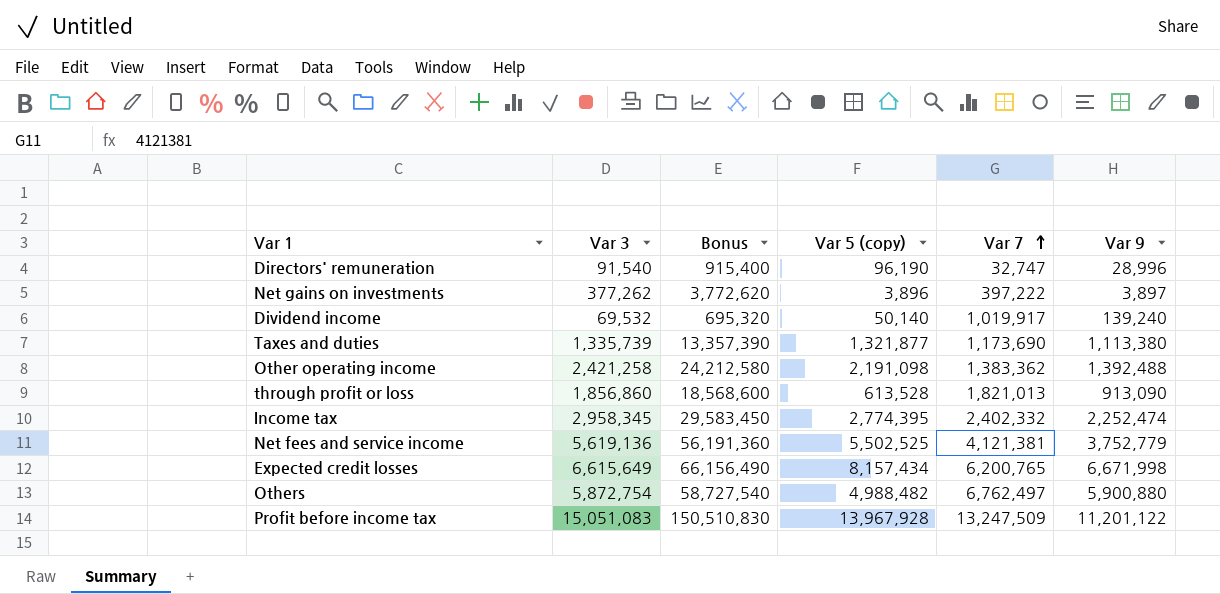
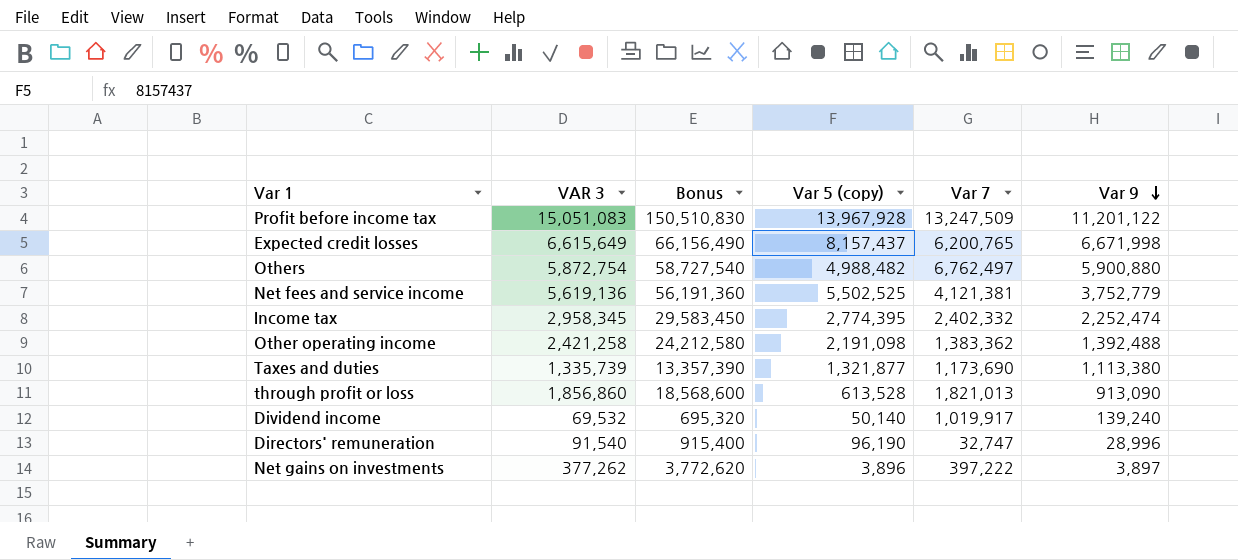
row order: Var 7 ascending -> Var 9 descending
column name: Var 3 -> VAR 3
Expected credit losses | Var 5 (copy): 8,157,434 -> 8,157,437

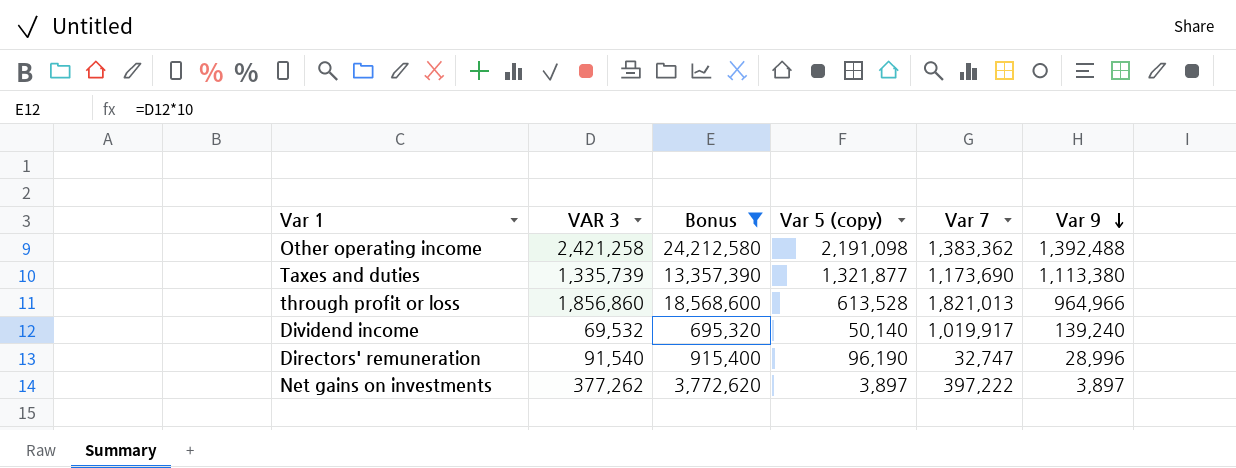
filter: none -> Bonus <= 24,212,580
through profit or loss | Var 9: 913,090 -> 964,966
Net gains on investments | Var 5 (copy): 3,896 -> 3,897

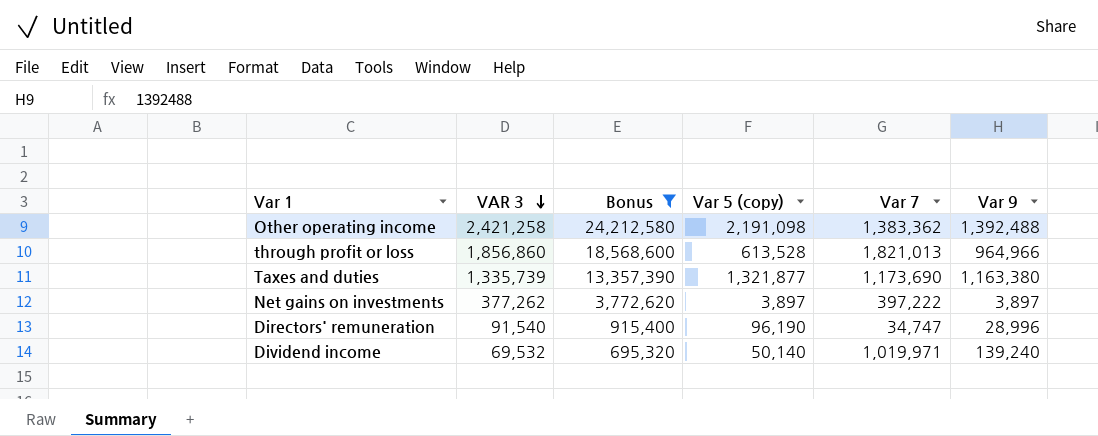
row order: Var 9 descending -> VAR 3 descending
Taxes and duties | Var 9: 1,113,380 -> 1,163,380
Directors' remuneration | Var 7: 32,747 -> 34,747
Dividend income | Var 7: 1,019,917 -> 1,019,971

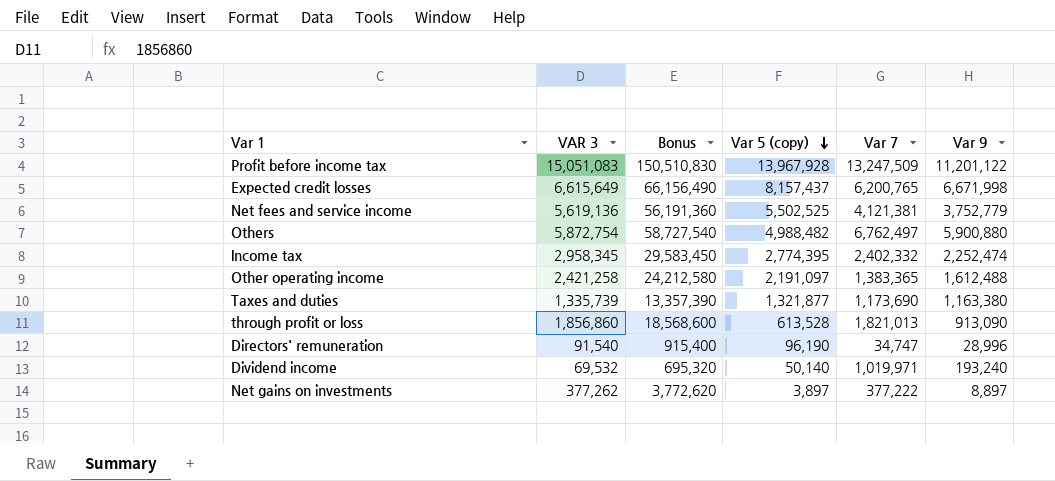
filter: Bonus <= 24,212,580 -> none
row order: VAR 3 descending -> Var 5 (copy) descending
Other operating income | Var 5 (copy): 2,191,098 -> 2,191,097
Other operating income | Var 7: 1,383,362 -> 1,383,365
Other operating income | Var 9: 1,392,488 -> 1,612,488
through profit or loss | Var 9: 964,966 -> 913,090
Dividend income | Var 9: 139,240 -> 193,240
Net gains on investments | Var 7: 397,222 -> 377,222
Net gains on investments | Var 9: 3,897 -> 8,897

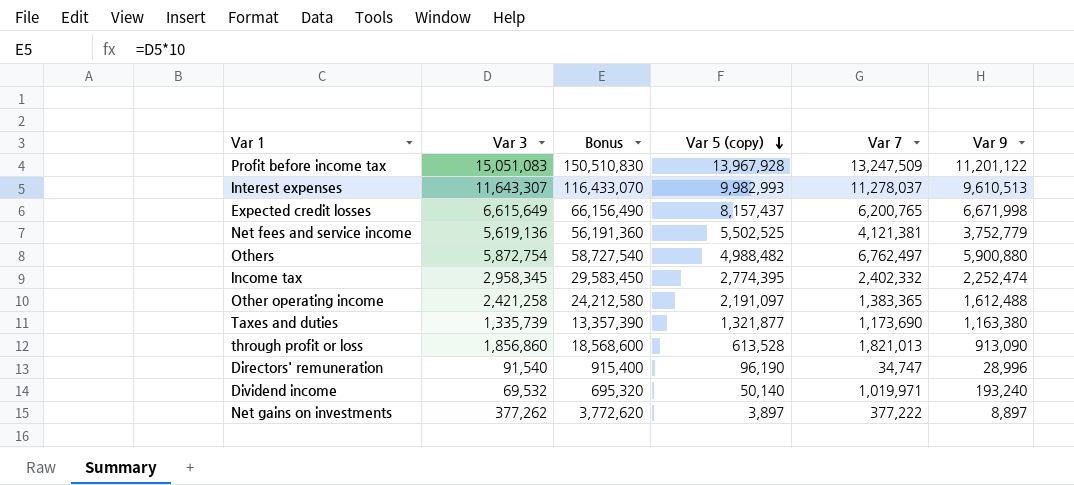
column name: VAR 3 -> Var 3
row Interest expenses: none -> 11,643,307 | 116,433,070 | 9,982,993 | 11,278,037 | 9,610,513

